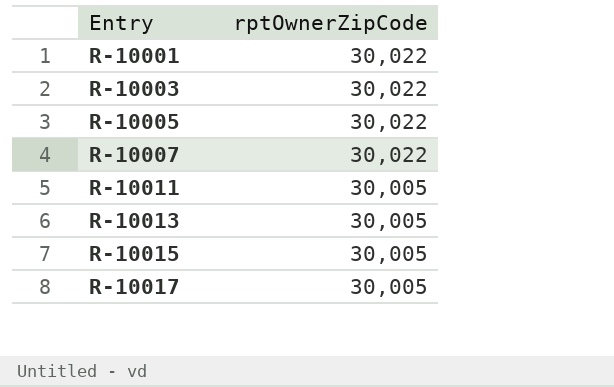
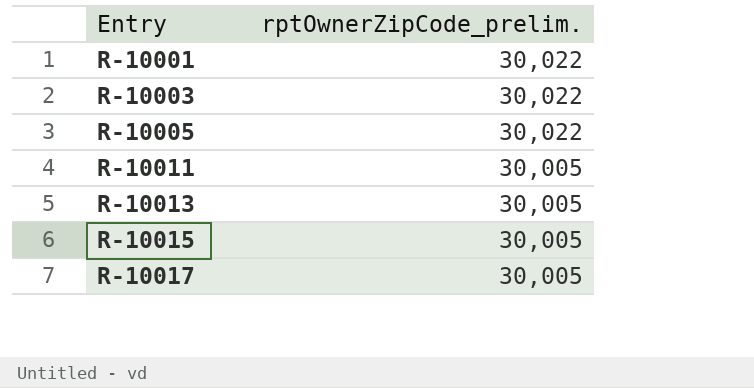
column name: rptOwnerZipCode -> rptOwnerZipCode_prelim.
row R-10007: 30,022 -> none

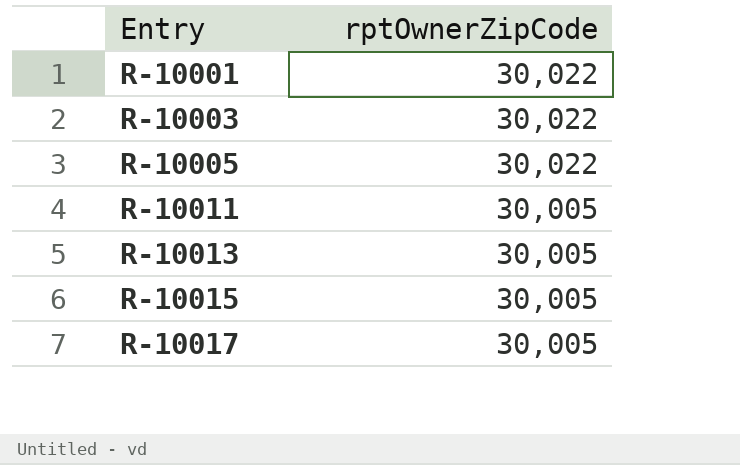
column name: rptOwnerZipCode_prelim. -> rptOwnerZipCode

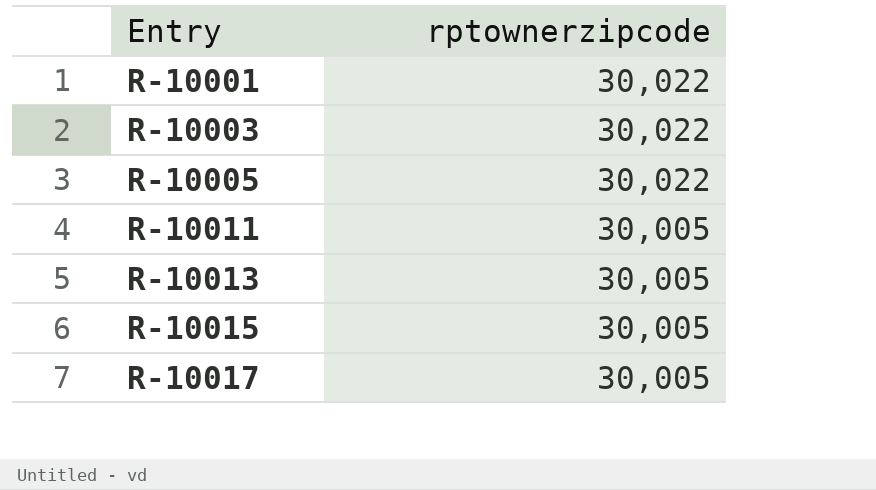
column name: rptOwnerZipCode -> rptownerzipcode

